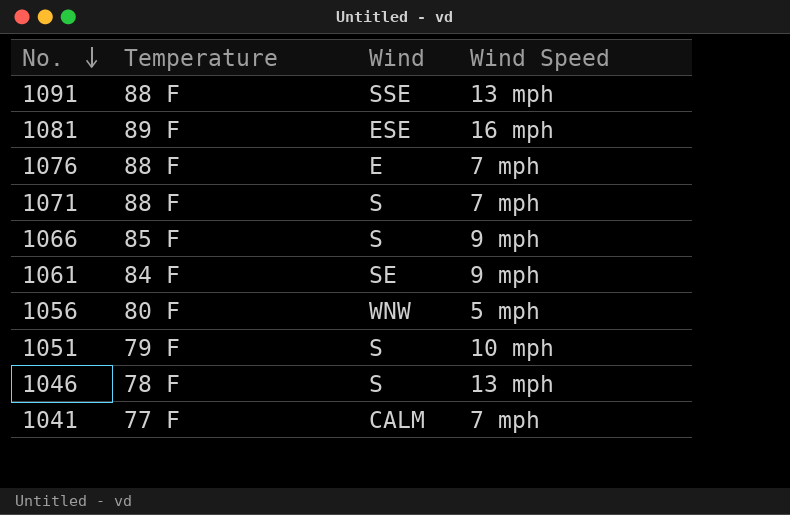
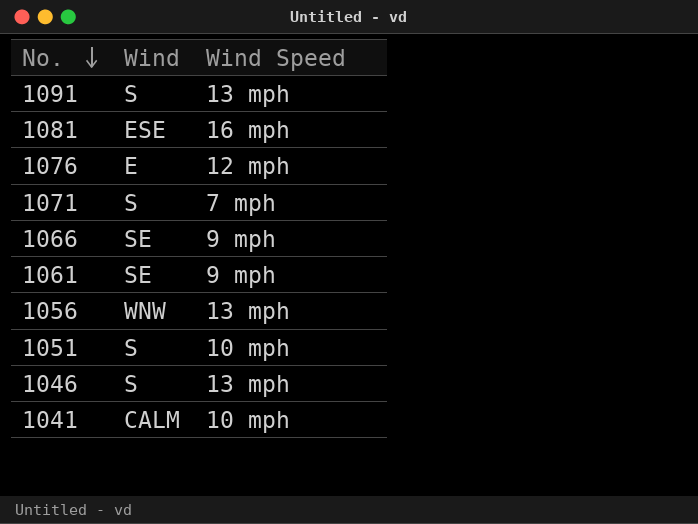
column Temperature | position: 2 -> none
1091 | Wind: SSE -> S
1076 | Wind Speed: 7 mph -> 12 mph
1066 | Wind: S -> SE
1056 | Wind Speed: 5 mph -> 13 mph
1041 | Wind Speed: 7 mph -> 10 mph

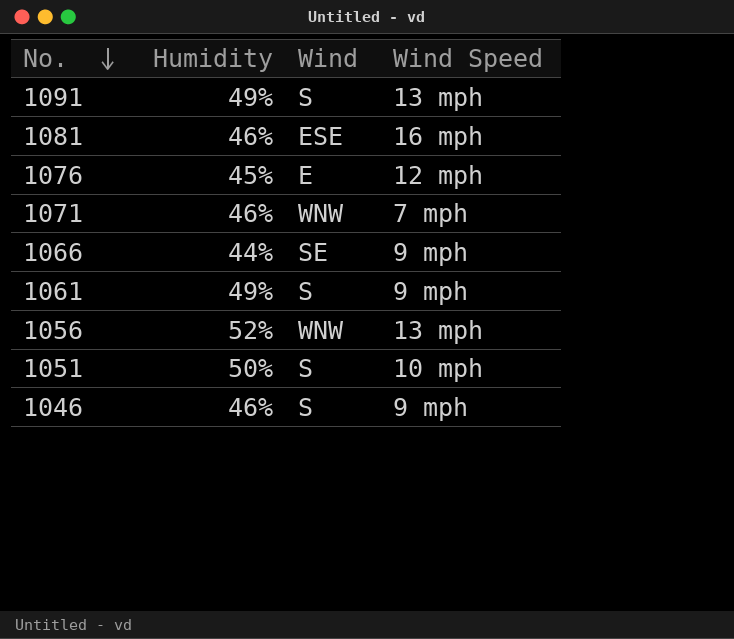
column Humidity | position: none -> 2
row 1041: CALM | 10 mph -> none
1071 | Wind: S -> WNW
1061 | Wind: SE -> S
1046 | Wind Speed: 13 mph -> 9 mph

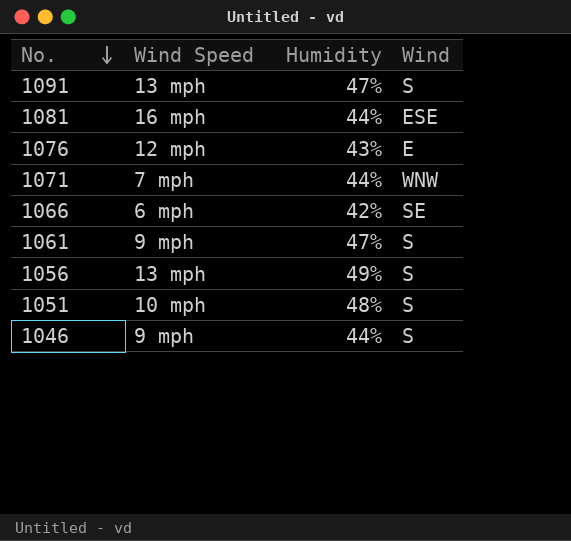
column Wind Speed | position: 4 -> 2
1091 | Humidity: 49% -> 47%
1081 | Humidity: 46% -> 44%
1076 | Humidity: 45% -> 43%
1071 | Humidity: 46% -> 44%
1066 | Wind Speed: 9 mph -> 6 mph
1066 | Humidity: 44% -> 42%
1061 | Humidity: 49% -> 47%
1056 | Humidity: 52% -> 49%
1056 | Wind: WNW -> S
1051 | Humidity: 50% -> 48%
1046 | Humidity: 46% -> 44%

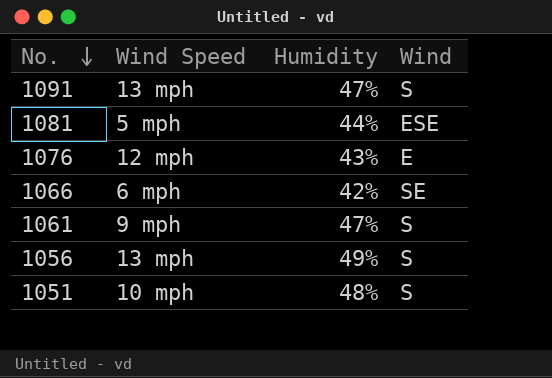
row 1071: 7 mph | 44% | WNW -> none
row 1046: 9 mph | 44% | S -> none
1081 | Wind Speed: 16 mph -> 5 mph

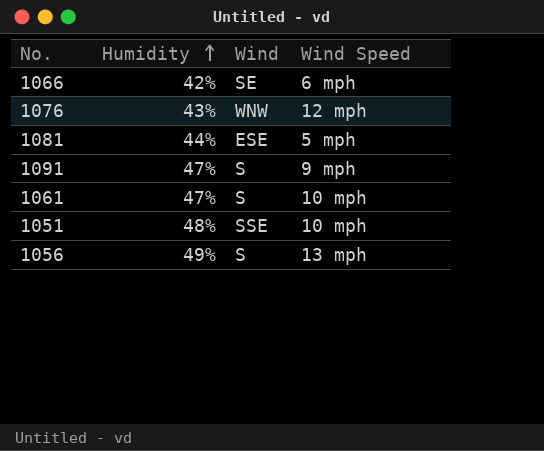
row order: No. descending -> Humidity ascending
column Wind Speed | position: 2 -> 4
1076 | Wind: E -> WNW
1091 | Wind Speed: 13 mph -> 9 mph
1061 | Wind Speed: 9 mph -> 10 mph
1051 | Wind: S -> SSE

